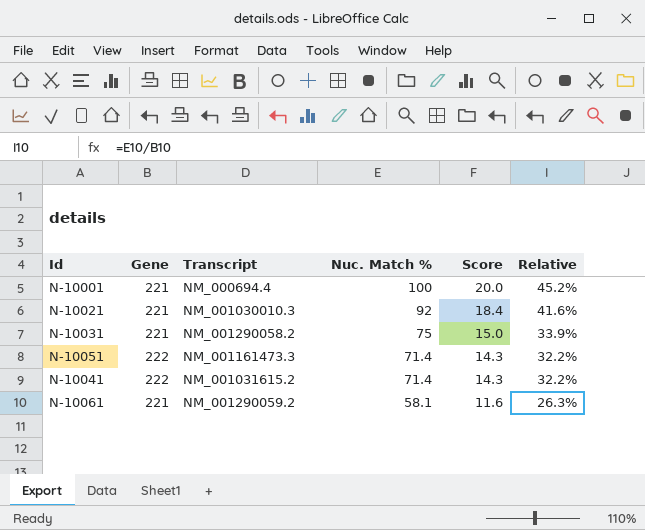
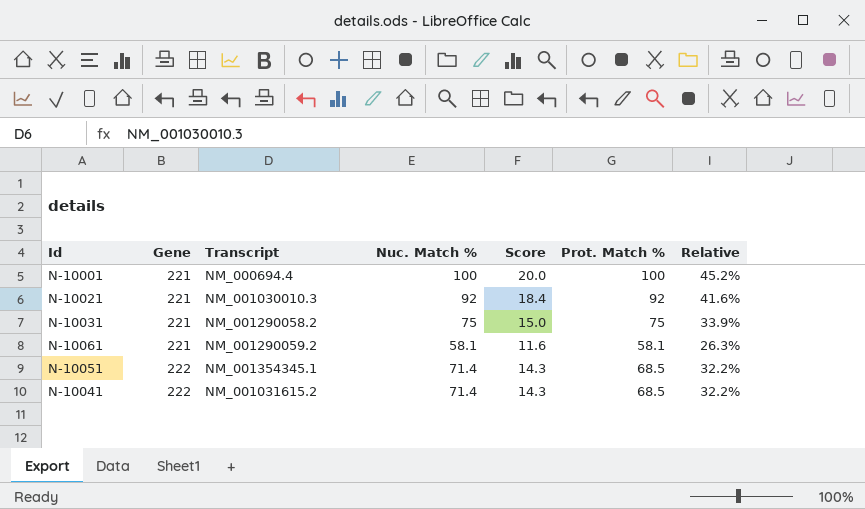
row order: Nuc. Match % descending -> Gene ascending
column Prot. Match % | position: none -> 6
N-10051 | Transcript: NM_001161473.3 -> NM_001354345.1

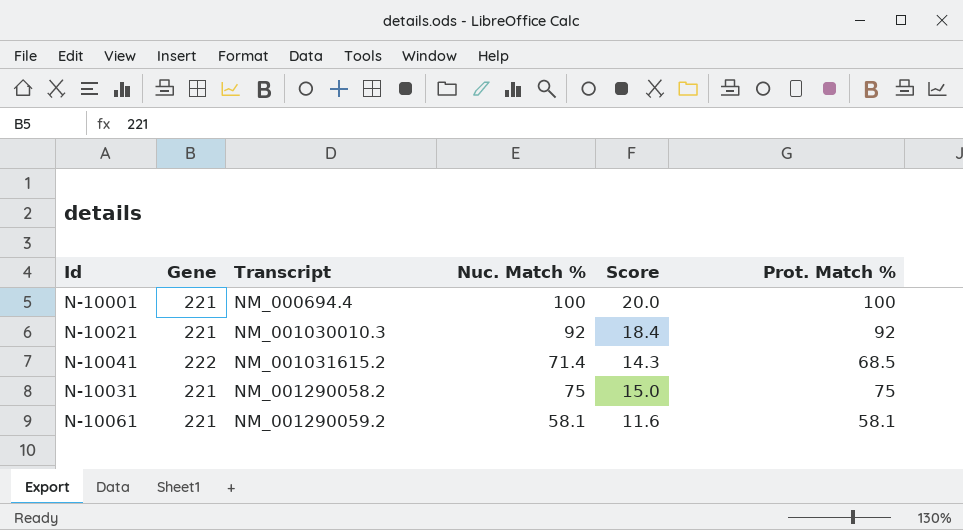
row order: Gene ascending -> Transcript ascending
column Relative | formula: [Nuc. Match %] / [Gene] -> none
row N-10051: 222 | NM_001354345.1 | 71.4 | 14.3 | 68.5 | 32.2% -> none

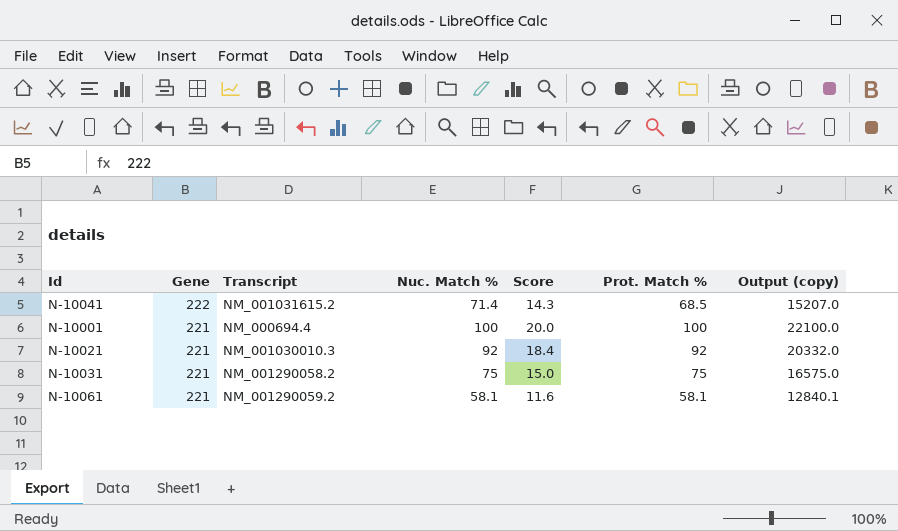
row order: Transcript ascending -> Gene descending
column Output (copy) | formula: none -> [Gene] * [Prot. Match %]

